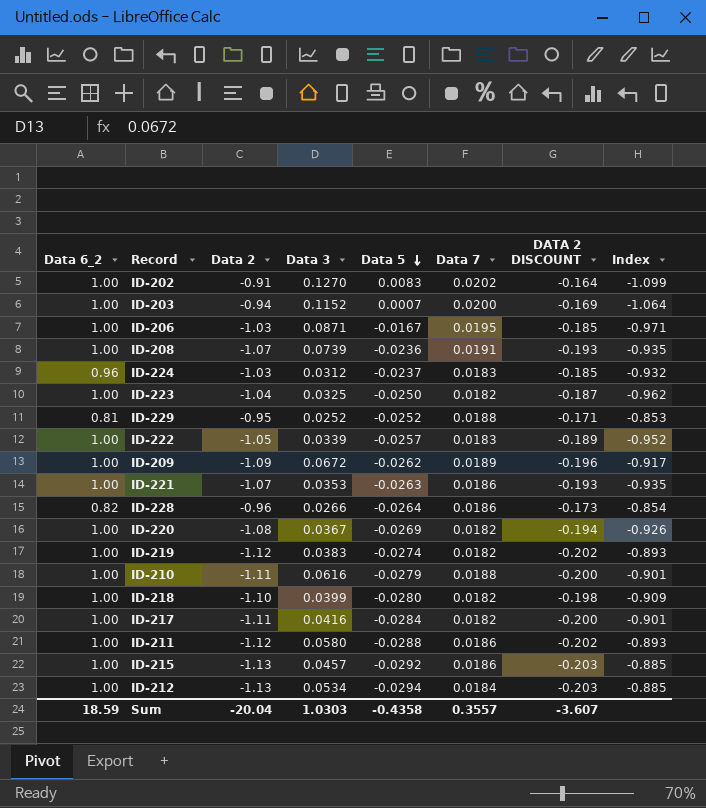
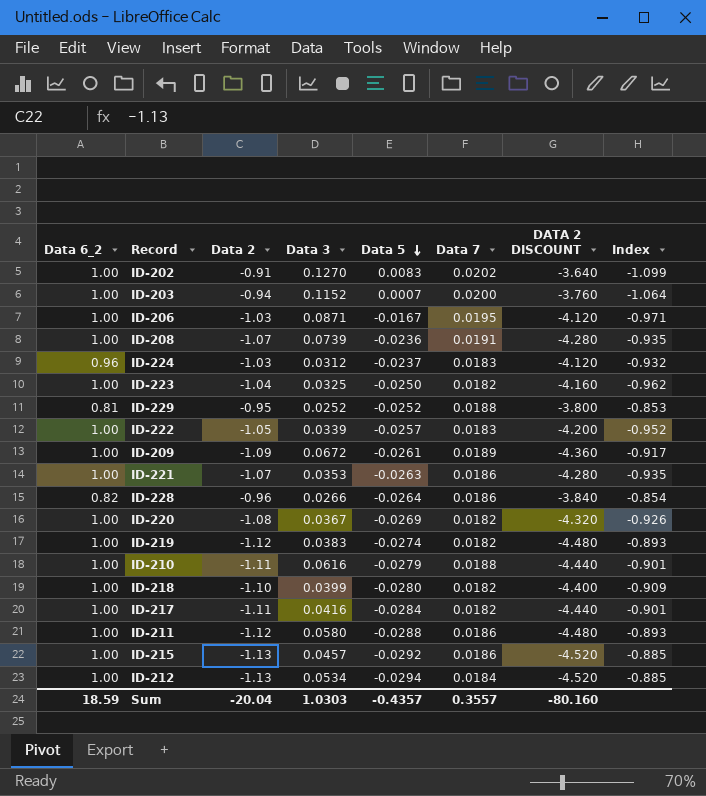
column DATA 2 DISCOUNT | formula: [Data 2] * 0.18 -> [Data 2] * 4
ID-209 | Data 5: -0.0262 -> -0.0261
Sum | Data 5: -0.4358 -> -0.4357
Sum | DATA 2 DISCOUNT: -3.607 -> -80.160

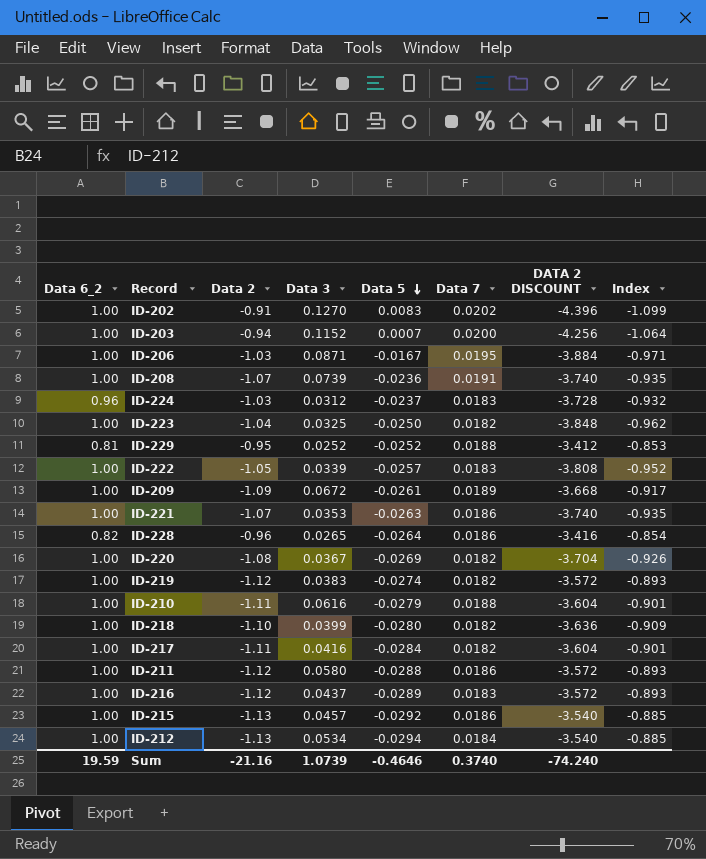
column DATA 2 DISCOUNT | formula: [Data 2] * 4 -> [Index] * 4
ID-228 | Data 3: 0.0266 -> 0.0265
row ID-216: none -> 1.00 | -1.12 | 0.0437 | -0.0289 | 0.0183 | -3.572 | -0.893
Sum | Data 6_2: 18.59 -> 19.59
Sum | Data 2: -20.04 -> -21.16
Sum | Data 3: 1.0303 -> 1.0739
Sum | Data 5: -0.4357 -> -0.4646
Sum | Data 7: 0.3557 -> 0.3740
Sum | DATA 2 DISCOUNT: -80.160 -> -74.240

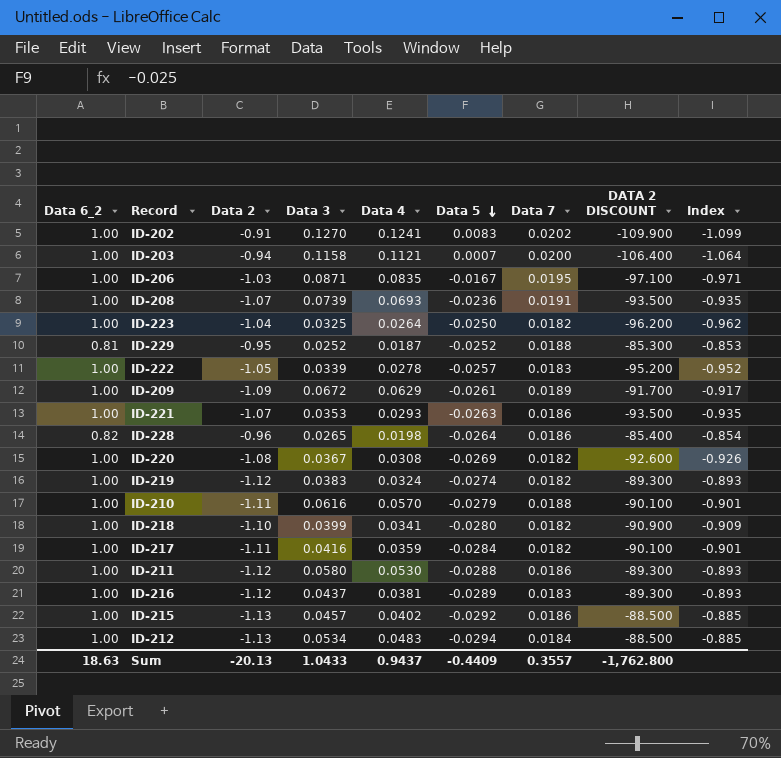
column Data 4 | position: none -> 5
column DATA 2 DISCOUNT | formula: [Index] * 4 -> [Index] * 100
row ID-224: 0.96 | -1.03 | 0.0312 | -0.0237 | 0.0183 | -3.728 | -0.932 -> none
ID-203 | Data 3: 0.1152 -> 0.1158
Sum | Data 6_2: 19.59 -> 18.63
Sum | Data 2: -21.16 -> -20.13
Sum | Data 3: 1.0739 -> 1.0433
Sum | Data 5: -0.4646 -> -0.4409
Sum | Data 7: 0.3740 -> 0.3557
Sum | DATA 2 DISCOUNT: -74.240 -> -1,762.800

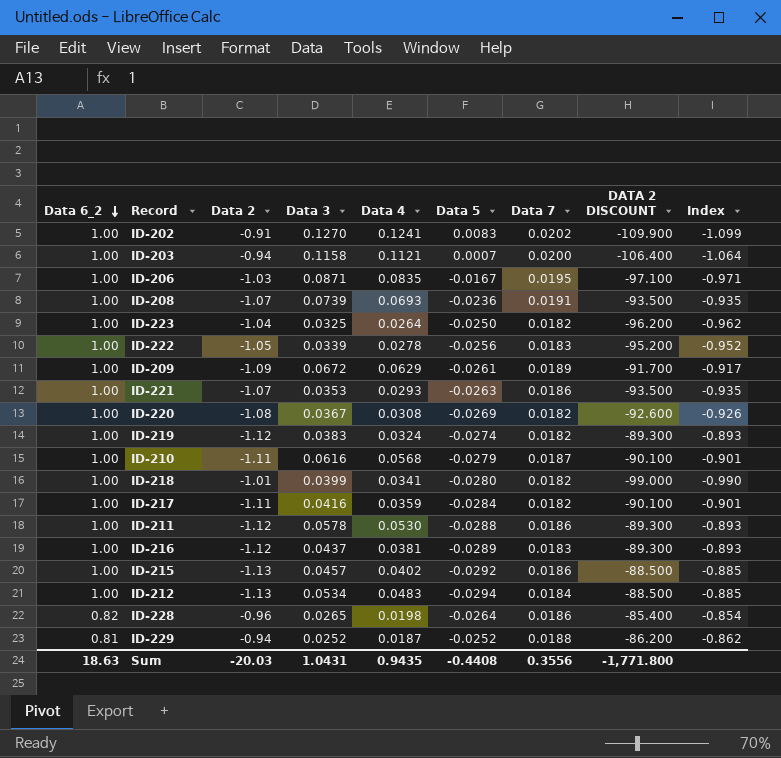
row order: Data 5 descending -> Data 6_2 descending
ID-222 | Data 5: -0.0257 -> -0.0256
ID-210 | Data 4: 0.0570 -> 0.0568
ID-210 | Data 7: 0.0188 -> 0.0187
ID-218 | Data 2: -1.10 -> -1.01
ID-218 | DATA 2 DISCOUNT: -90.900 -> -99.000
ID-218 | Index: -0.909 -> -0.990
ID-211 | Data 3: 0.0580 -> 0.0578
ID-229 | Data 2: -0.95 -> -0.94
ID-229 | DATA 2 DISCOUNT: -85.300 -> -86.200
ID-229 | Index: -0.853 -> -0.862
Sum | Data 2: -20.13 -> -20.03
Sum | Data 3: 1.0433 -> 1.0431
Sum | Data 4: 0.9437 -> 0.9435
Sum | Data 5: -0.4409 -> -0.4408
Sum | Data 7: 0.3557 -> 0.3556
Sum | DATA 2 DISCOUNT: -1,762.800 -> -1,771.800

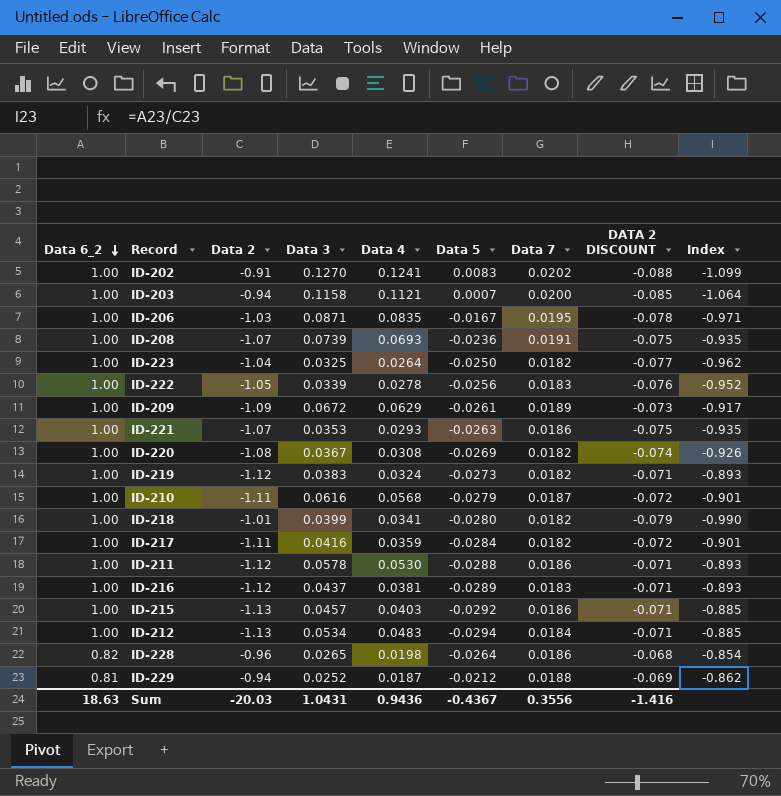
column DATA 2 DISCOUNT | formula: [Index] * 100 -> [Index] * 0.08
ID-219 | Data 5: -0.0274 -> -0.0273
ID-215 | Data 4: 0.0402 -> 0.0403
ID-229 | Data 5: -0.0252 -> -0.0212
Sum | Data 4: 0.9435 -> 0.9436
Sum | Data 5: -0.4408 -> -0.4367
Sum | DATA 2 DISCOUNT: -1,771.800 -> -1.416

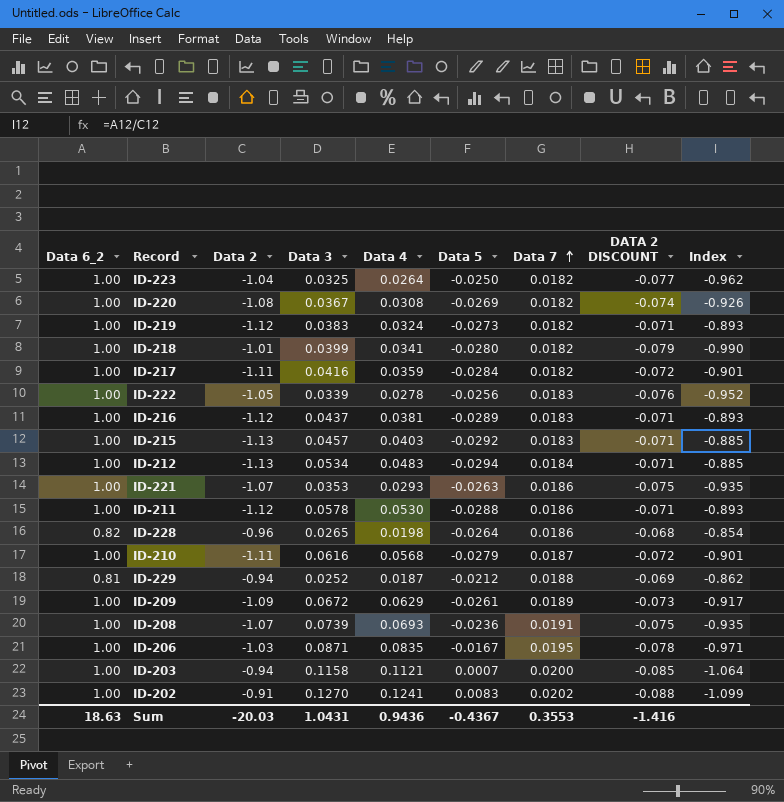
row order: Data 6_2 descending -> Data 7 ascending
ID-215 | Data 7: 0.0186 -> 0.0183
Sum | Data 7: 0.3556 -> 0.3553

